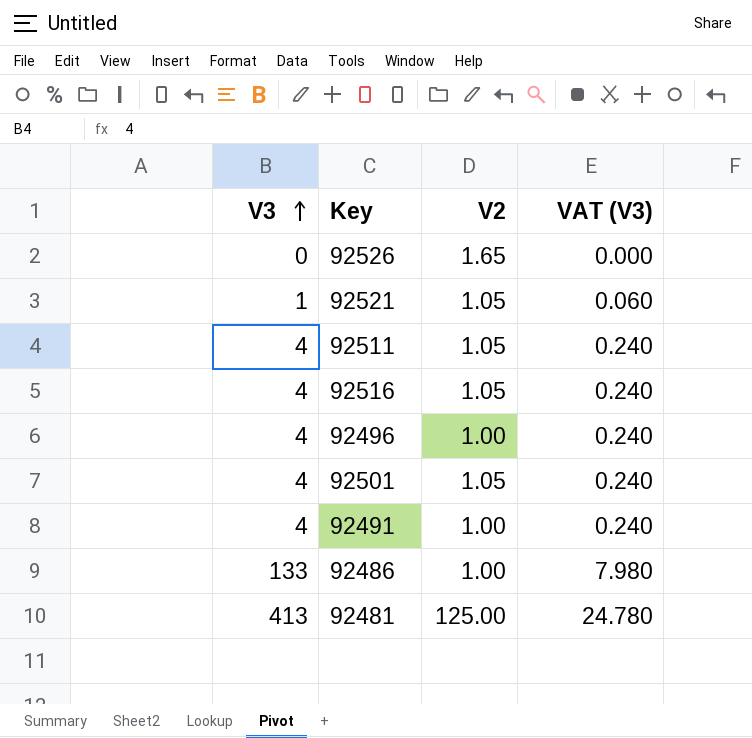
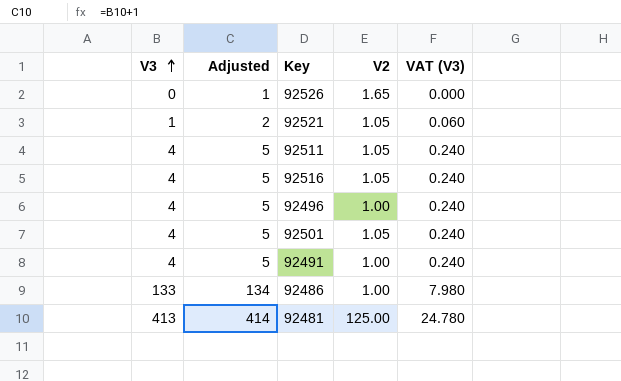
column Adjusted | formula: none -> [V3] + 1

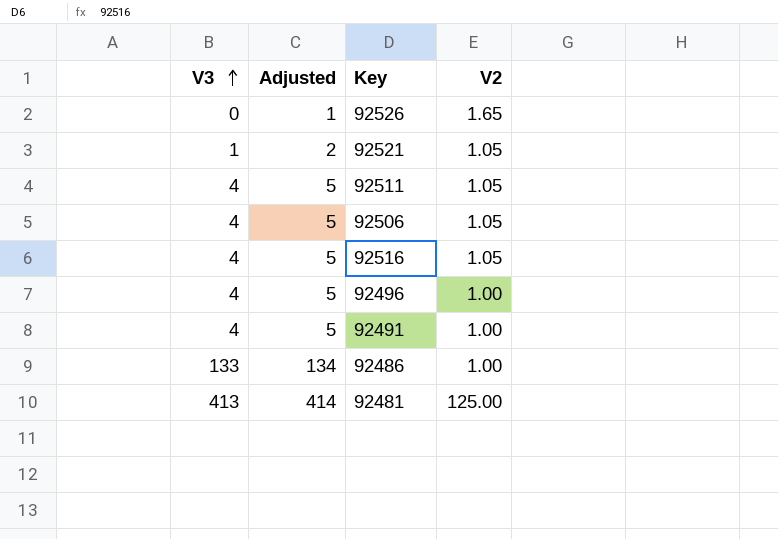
column VAT (V3) | formula: [V3] * 0.06 -> none
row 92501: 4 | 5 | 1.05 | 0.240 -> none
row 92506: none -> 4 | 5 | 1.05

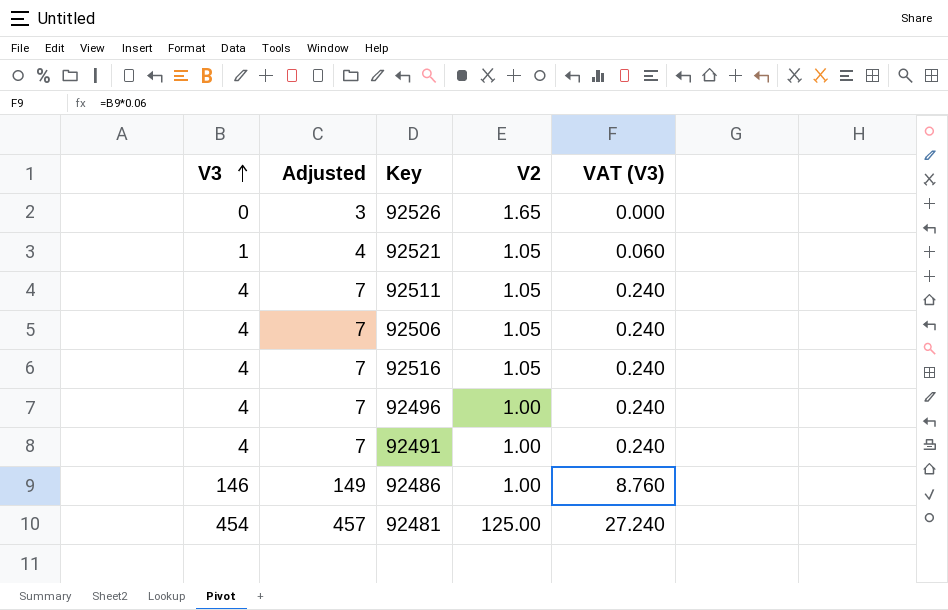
column Adjusted | formula: [V3] + 1 -> [V3] + 3
column VAT (V3) | formula: none -> [V3] * 0.06
92486 | V3: 133 -> 146
92481 | V3: 413 -> 454

